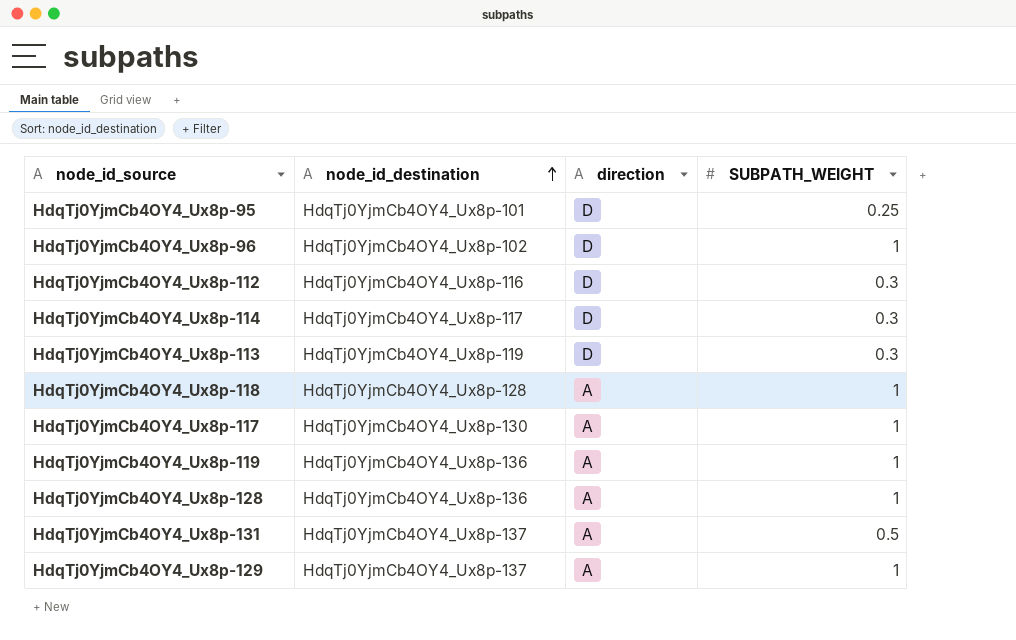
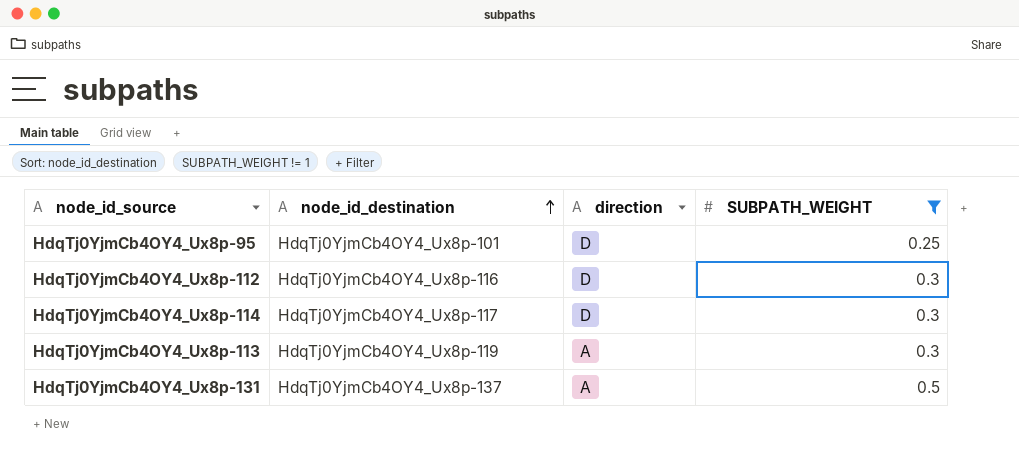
filter: none -> SUBPATH_WEIGHT != 1
HdqTj0YjmCb4OY4_Ux8p-113 | direction: D -> A

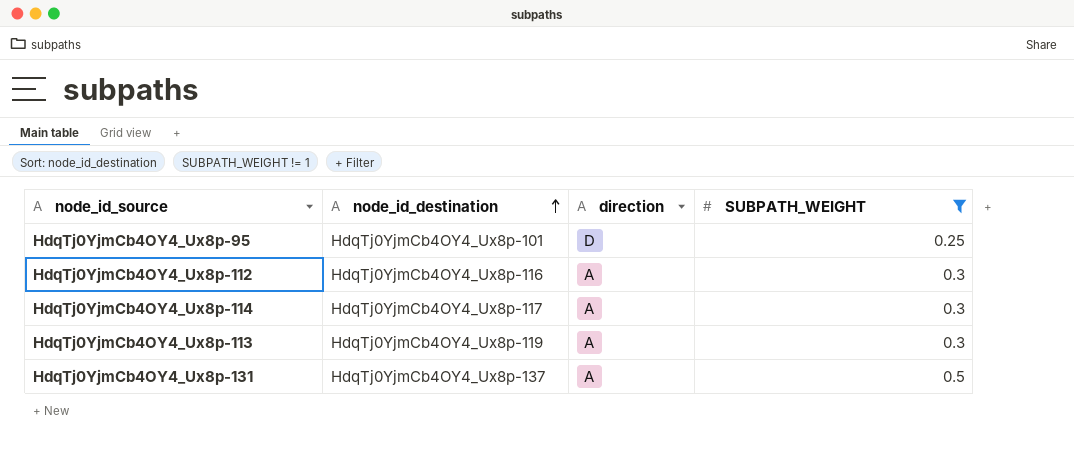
HdqTj0YjmCb4OY4_Ux8p-112 | direction: D -> A
HdqTj0YjmCb4OY4_Ux8p-114 | direction: D -> A

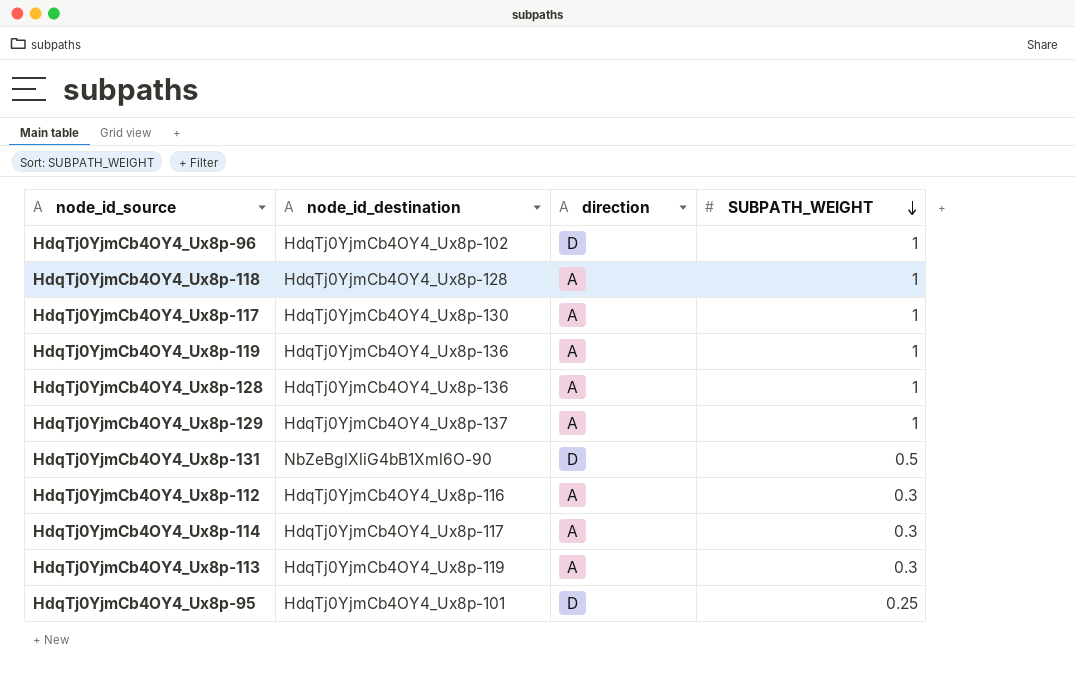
filter: SUBPATH_WEIGHT != 1 -> none
row order: node_id_destination ascending -> SUBPATH_WEIGHT descending
HdqTj0YjmCb4OY4_Ux8p-131 | node_id_destination: HdqTj0YjmCb4OY4_Ux8p-137 -> NbZeBglXliG4bB1Xml6O-90
HdqTj0YjmCb4OY4_Ux8p-131 | direction: A -> D

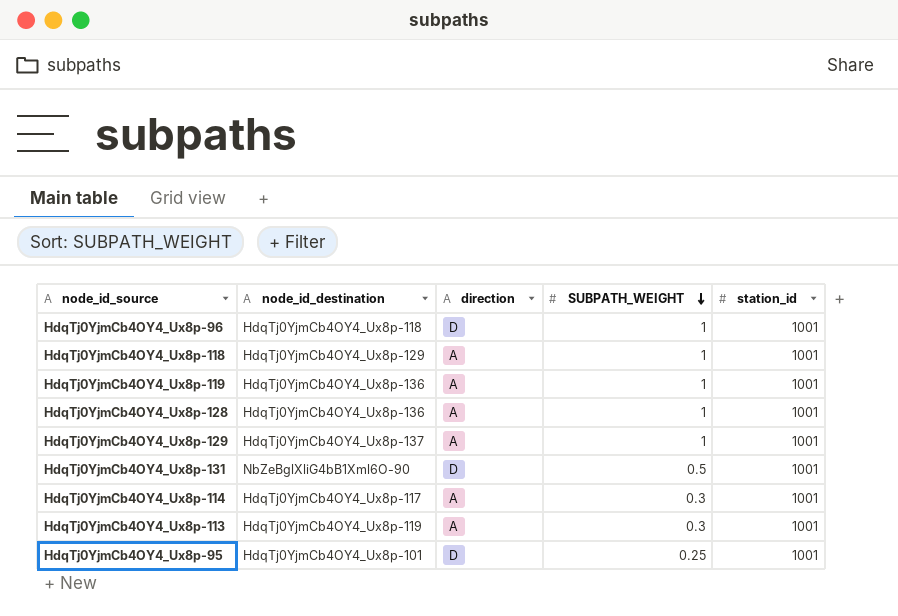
column station_id | position: none -> 5
row HdqTj0YjmCb4OY4_Ux8p-117: HdqTj0YjmCb4OY4_Ux8p-130 | A | 1 -> none
row HdqTj0YjmCb4OY4_Ux8p-112: HdqTj0YjmCb4OY4_Ux8p-116 | A | 0.3 -> none
HdqTj0YjmCb4OY4_Ux8p-96 | node_id_destination: HdqTj0YjmCb4OY4_Ux8p-102 -> HdqTj0YjmCb4OY4_Ux8p-118
HdqTj0YjmCb4OY4_Ux8p-118 | node_id_destination: HdqTj0YjmCb4OY4_Ux8p-128 -> HdqTj0YjmCb4OY4_Ux8p-129

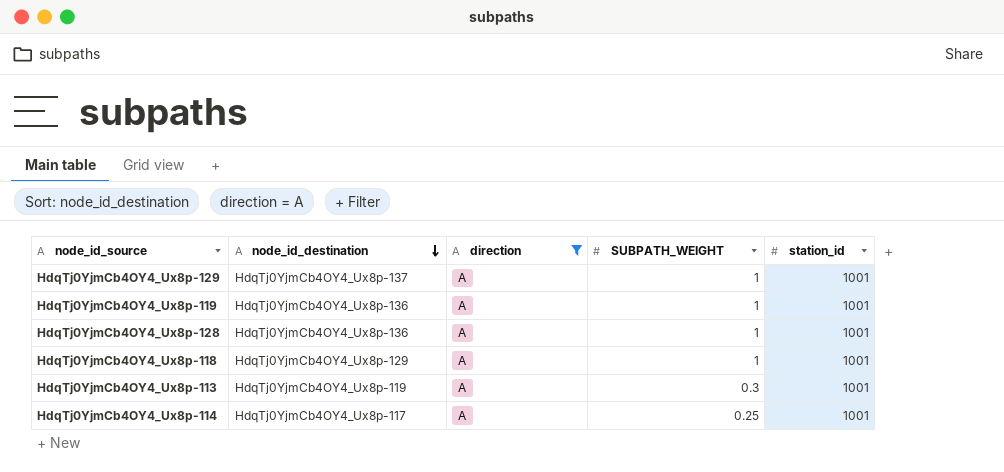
filter: none -> direction = A
row order: SUBPATH_WEIGHT descending -> node_id_destination descending
HdqTj0YjmCb4OY4_Ux8p-114 | SUBPATH_WEIGHT: 0.3 -> 0.25

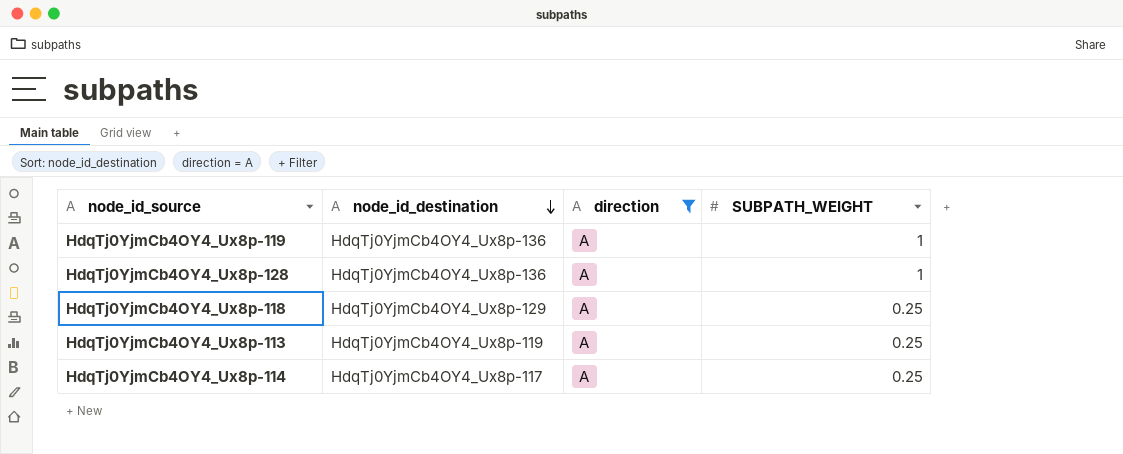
column station_id | position: 5 -> none
row HdqTj0YjmCb4OY4_Ux8p-129: HdqTj0YjmCb4OY4_Ux8p-137 | A | 1 | 1001 -> none
HdqTj0YjmCb4OY4_Ux8p-118 | SUBPATH_WEIGHT: 1 -> 0.25
HdqTj0YjmCb4OY4_Ux8p-113 | SUBPATH_WEIGHT: 0.3 -> 0.25

